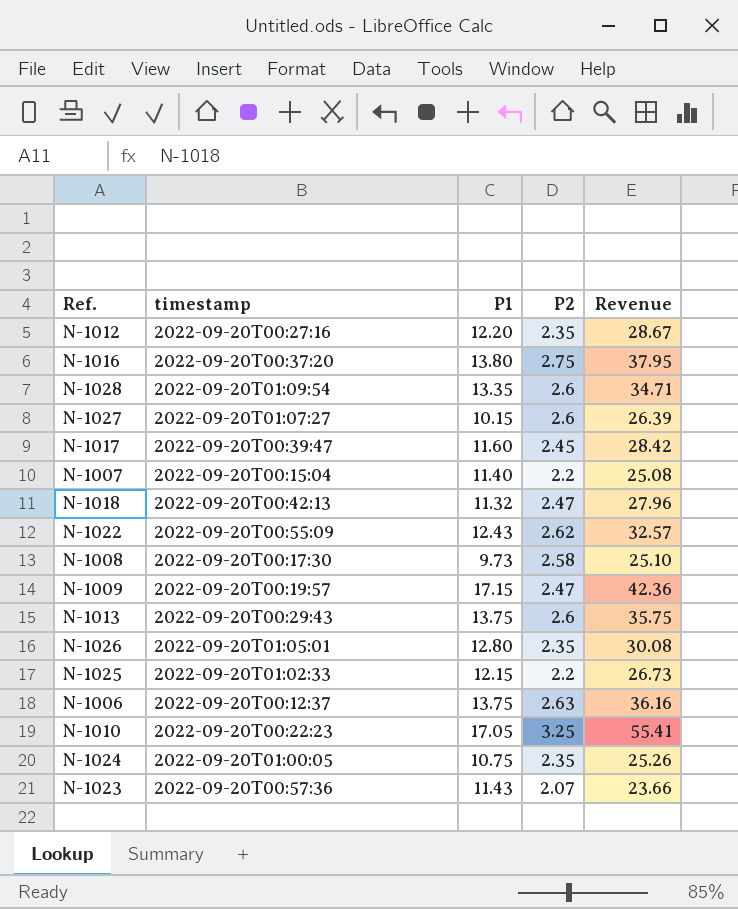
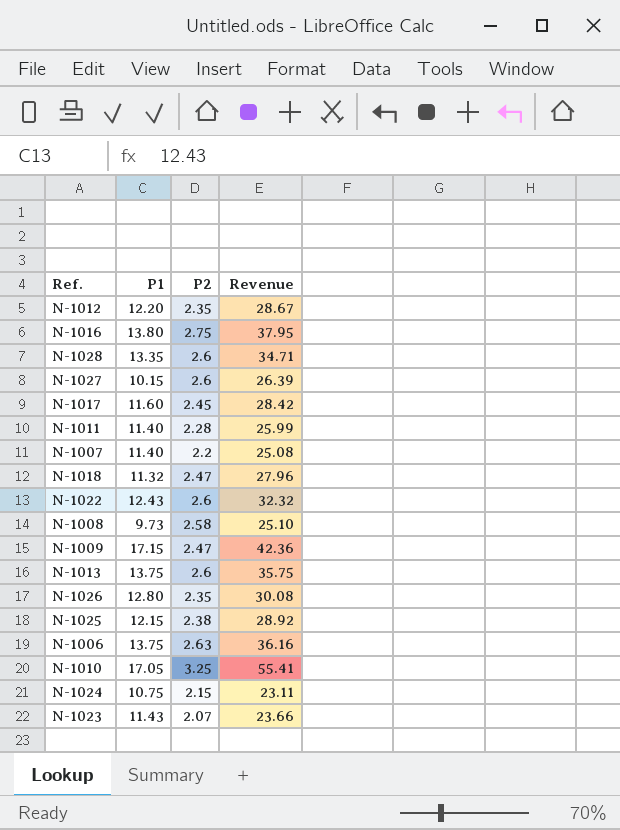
column timestamp | position: 2 -> none
row N-1011: none -> 11.40 | 2.28 | 25.99
N-1022 | P2: 2.62 -> 2.6
N-1022 | Revenue: 32.57 -> 32.32
N-1025 | P2: 2.2 -> 2.38
N-1025 | Revenue: 26.73 -> 28.92
N-1024 | P2: 2.35 -> 2.15
N-1024 | Revenue: 25.26 -> 23.11

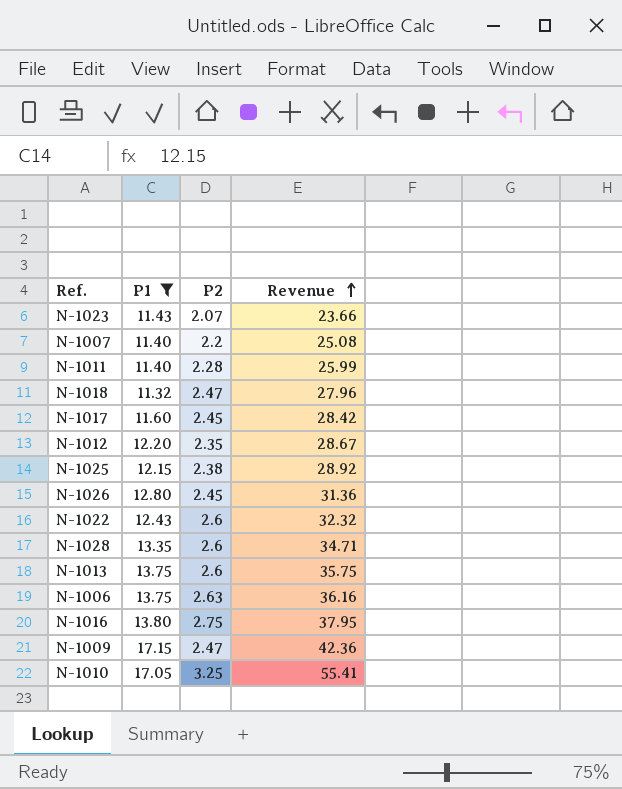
filter: none -> P1 >= 11.32
row order: none -> Revenue ascending
N-1026 | P2: 2.35 -> 2.45
N-1026 | Revenue: 30.08 -> 31.36

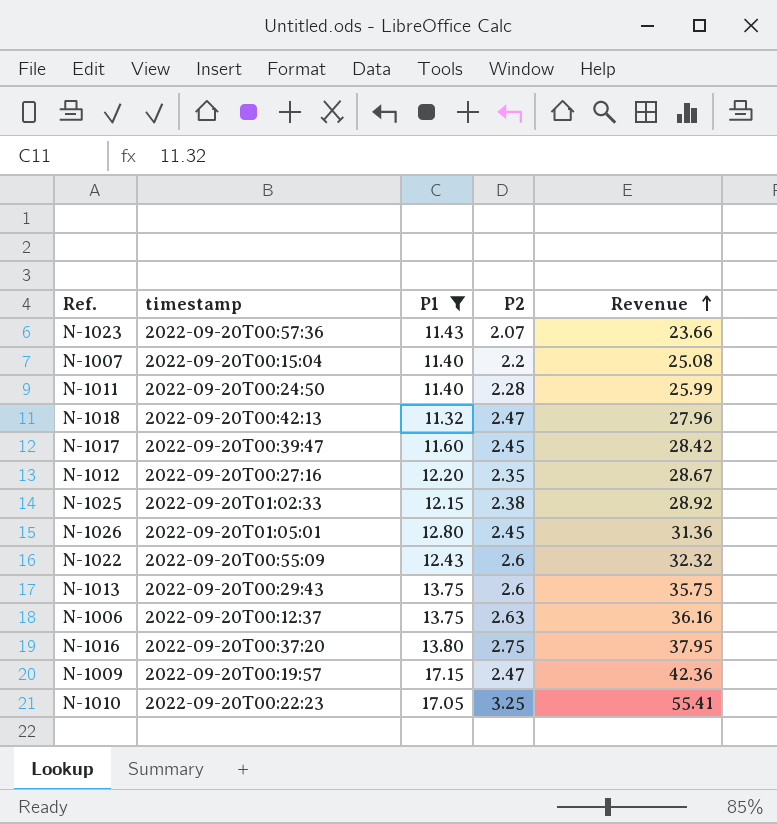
column timestamp | position: none -> 2
row N-1028: 13.35 | 2.6 | 34.71 -> none

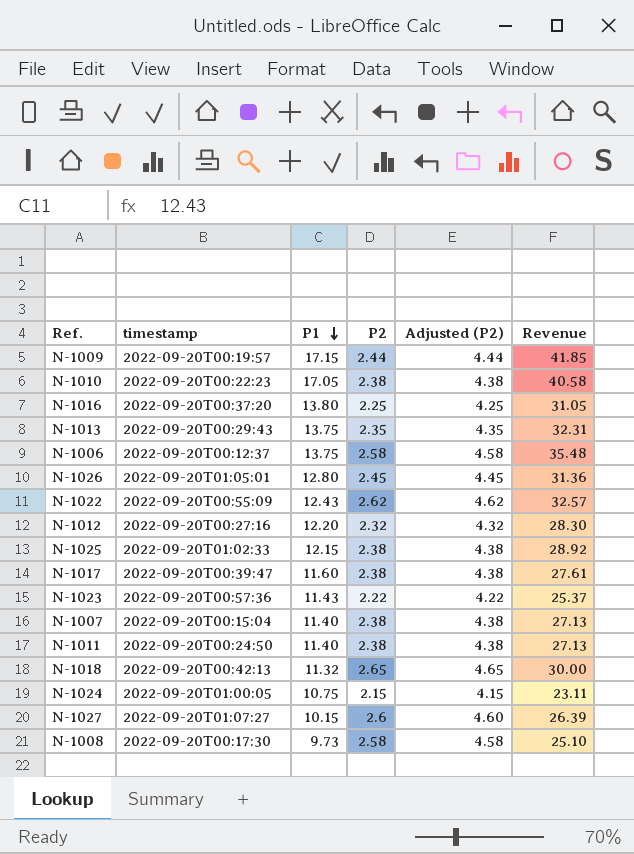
filter: P1 >= 11.32 -> none
row order: Revenue ascending -> P1 descending
column Adjusted (P2) | formula: none -> [P2] + 2
N-1009 | P2: 2.47 -> 2.44
N-1009 | Revenue: 42.36 -> 41.85
N-1010 | P2: 3.25 -> 2.38
N-1010 | Revenue: 55.41 -> 40.58
N-1016 | P2: 2.75 -> 2.25
N-1016 | Revenue: 37.95 -> 31.05
N-1013 | P2: 2.6 -> 2.35
N-1013 | Revenue: 35.75 -> 32.31
N-1006 | P2: 2.63 -> 2.58
N-1006 | Revenue: 36.16 -> 35.48
N-1022 | P2: 2.6 -> 2.62
N-1022 | Revenue: 32.32 -> 32.57
N-1012 | P2: 2.35 -> 2.32
N-1012 | Revenue: 28.67 -> 28.30
N-1017 | P2: 2.45 -> 2.38
N-1017 | Revenue: 28.42 -> 27.61
N-1023 | P2: 2.07 -> 2.22
N-1023 | Revenue: 23.66 -> 25.37
N-1007 | P2: 2.2 -> 2.38
N-1007 | Revenue: 25.08 -> 27.13
N-1011 | P2: 2.28 -> 2.38
N-1011 | Revenue: 25.99 -> 27.13
N-1018 | P2: 2.47 -> 2.65
N-1018 | Revenue: 27.96 -> 30.00

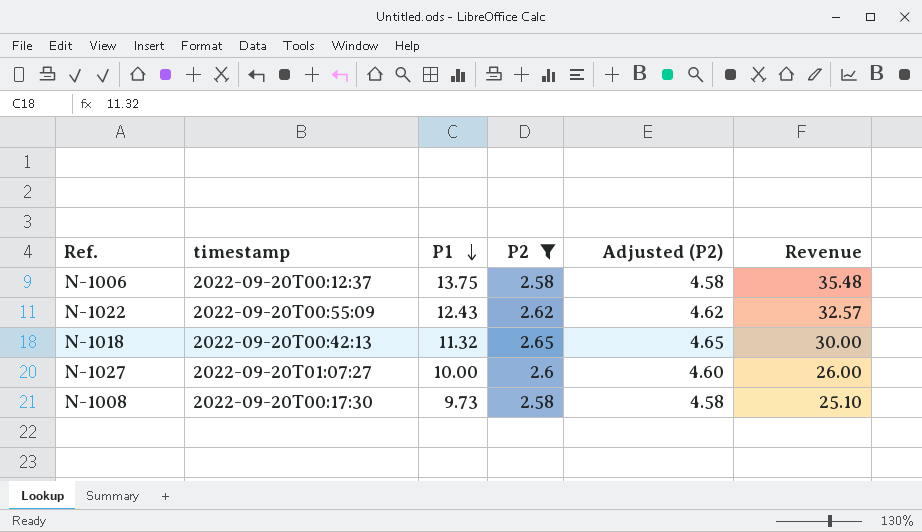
filter: none -> P2 >= 2.58
N-1027 | P1: 10.15 -> 10.00
N-1027 | Revenue: 26.39 -> 26.00

